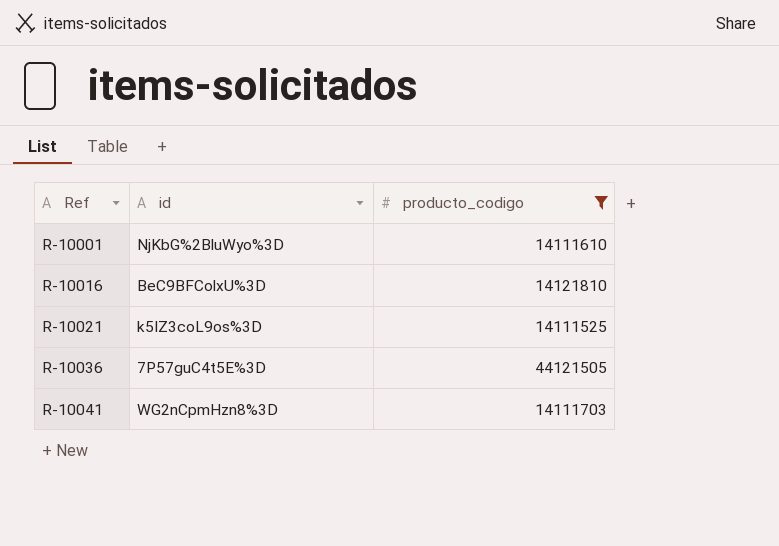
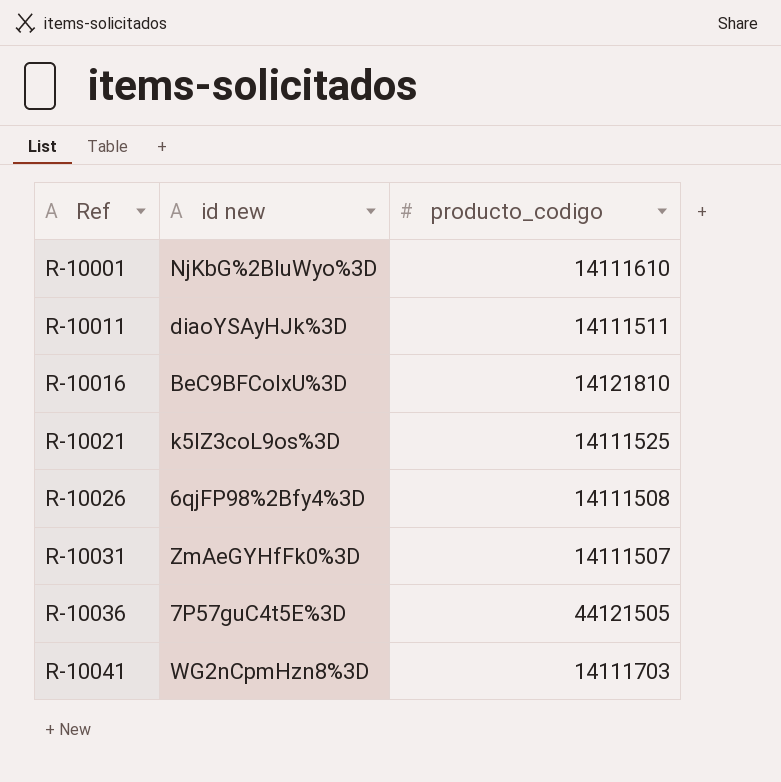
filter: producto_codigo >= 14111525 -> none
column name: id -> id new

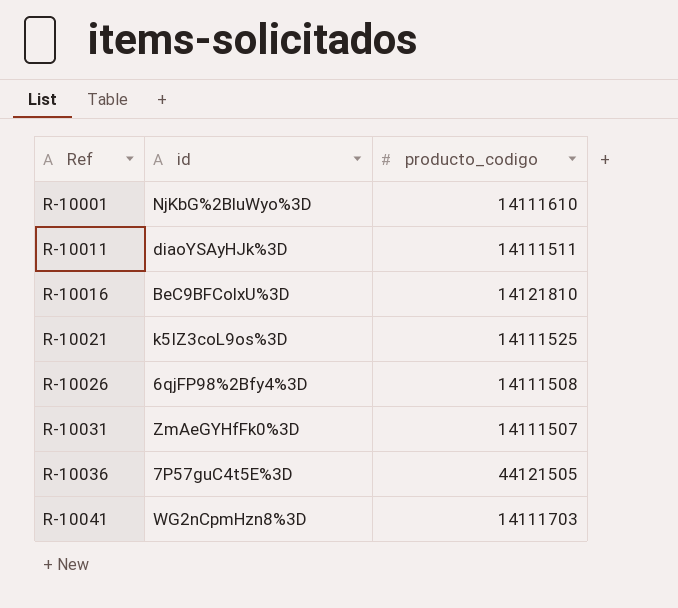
column name: id new -> id

